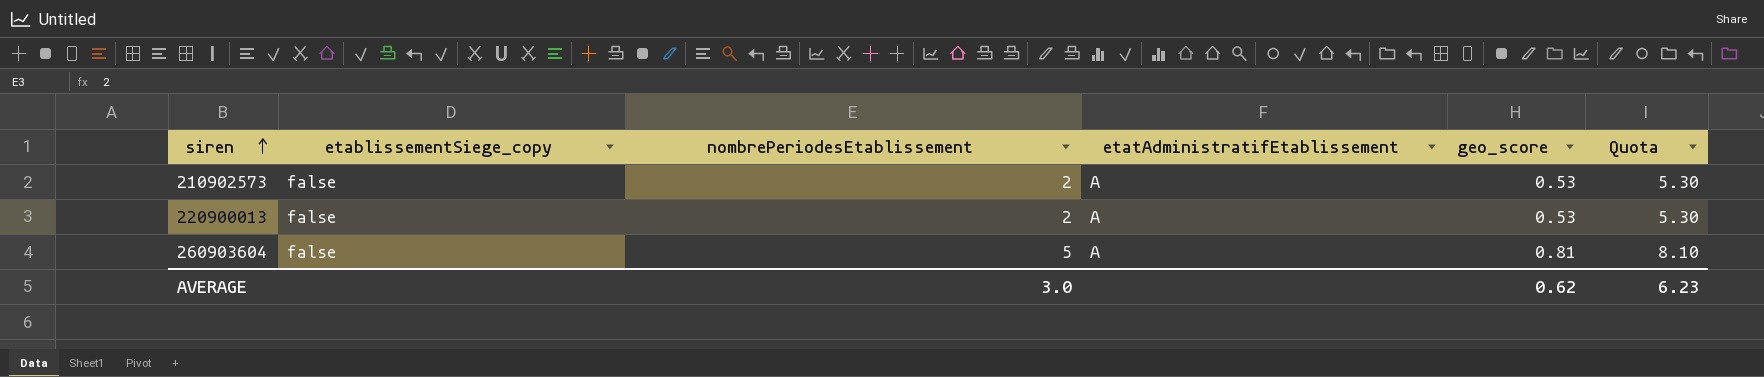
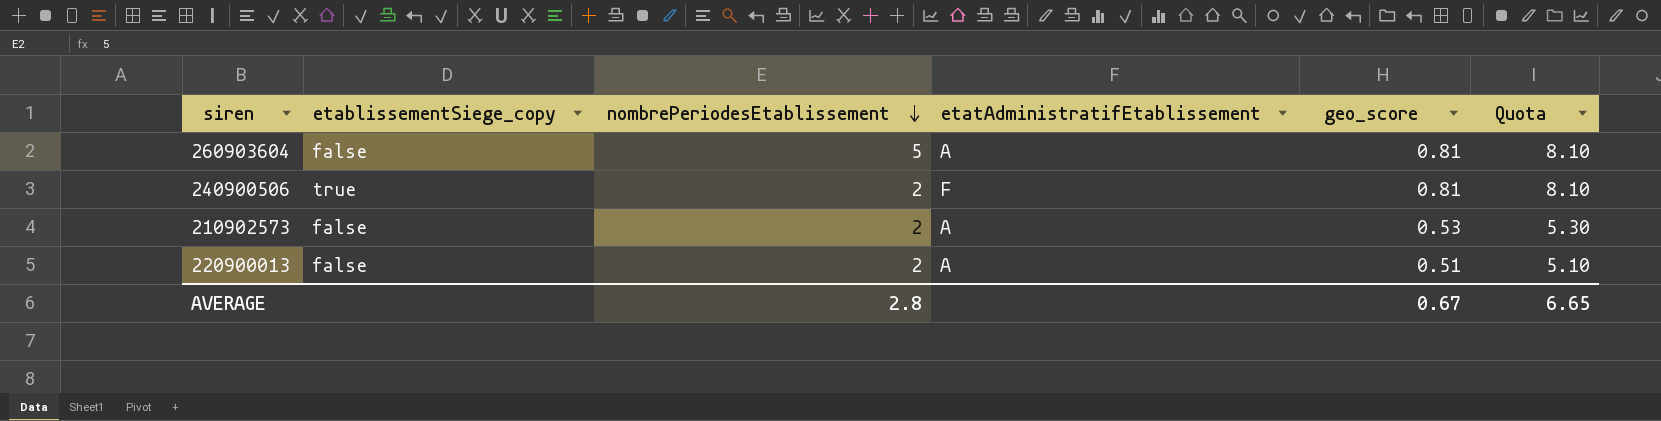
row order: siren ascending -> nombrePeriodesEtablissement descending
row 240900506: none -> true | 2 | F | 0.81 | 8.10
220900013 | geo_score: 0.53 -> 0.51
220900013 | Quota: 5.30 -> 5.10
AVERAGE | nombrePeriodesEtablissement: 3.0 -> 2.8
AVERAGE | geo_score: 0.62 -> 0.67
AVERAGE | Quota: 6.23 -> 6.65

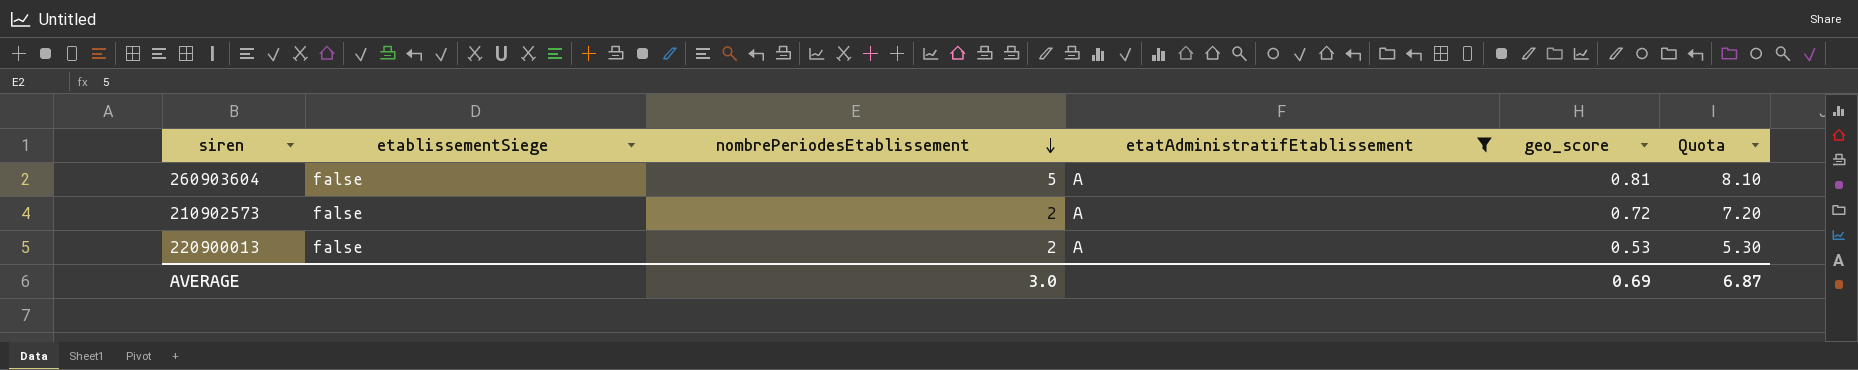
filter: none -> etatAdministratifEtablissement = A
column name: etablissementSiege_copy -> etablissementSiege
210902573 | geo_score: 0.53 -> 0.72
210902573 | Quota: 5.30 -> 7.20
220900013 | geo_score: 0.51 -> 0.53
220900013 | Quota: 5.10 -> 5.30
AVERAGE | nombrePeriodesEtablissement: 2.8 -> 3.0
AVERAGE | geo_score: 0.67 -> 0.69
AVERAGE | Quota: 6.65 -> 6.87

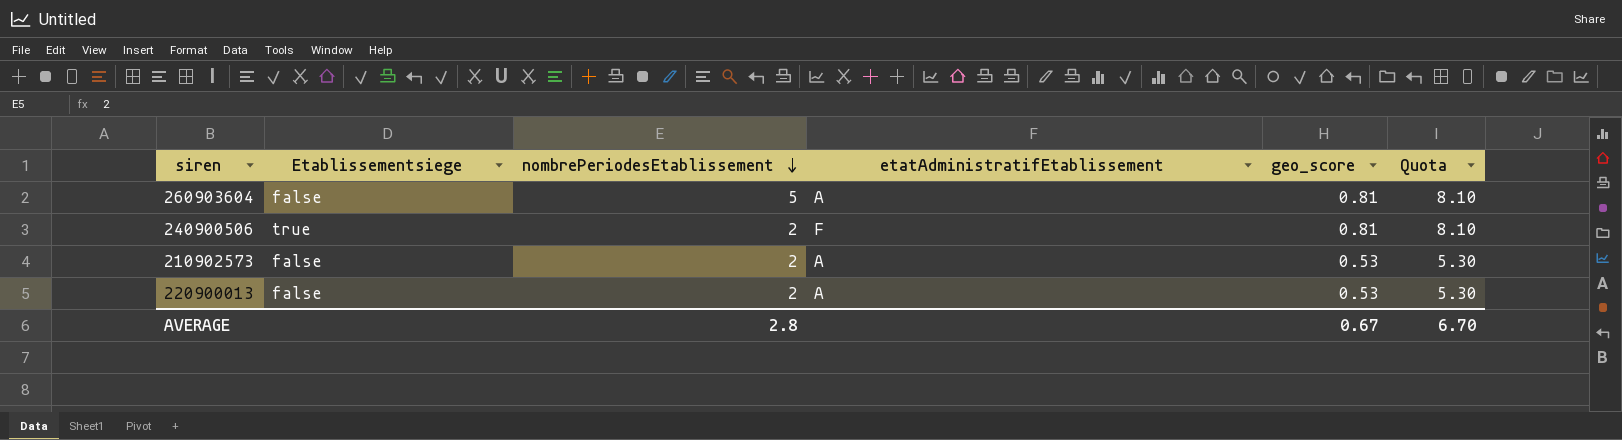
filter: etatAdministratifEtablissement = A -> none
column name: etablissementSiege -> Etablissementsiege
210902573 | geo_score: 0.72 -> 0.53
210902573 | Quota: 7.20 -> 5.30
AVERAGE | nombrePeriodesEtablissement: 3.0 -> 2.8
AVERAGE | geo_score: 0.69 -> 0.67
AVERAGE | Quota: 6.87 -> 6.70

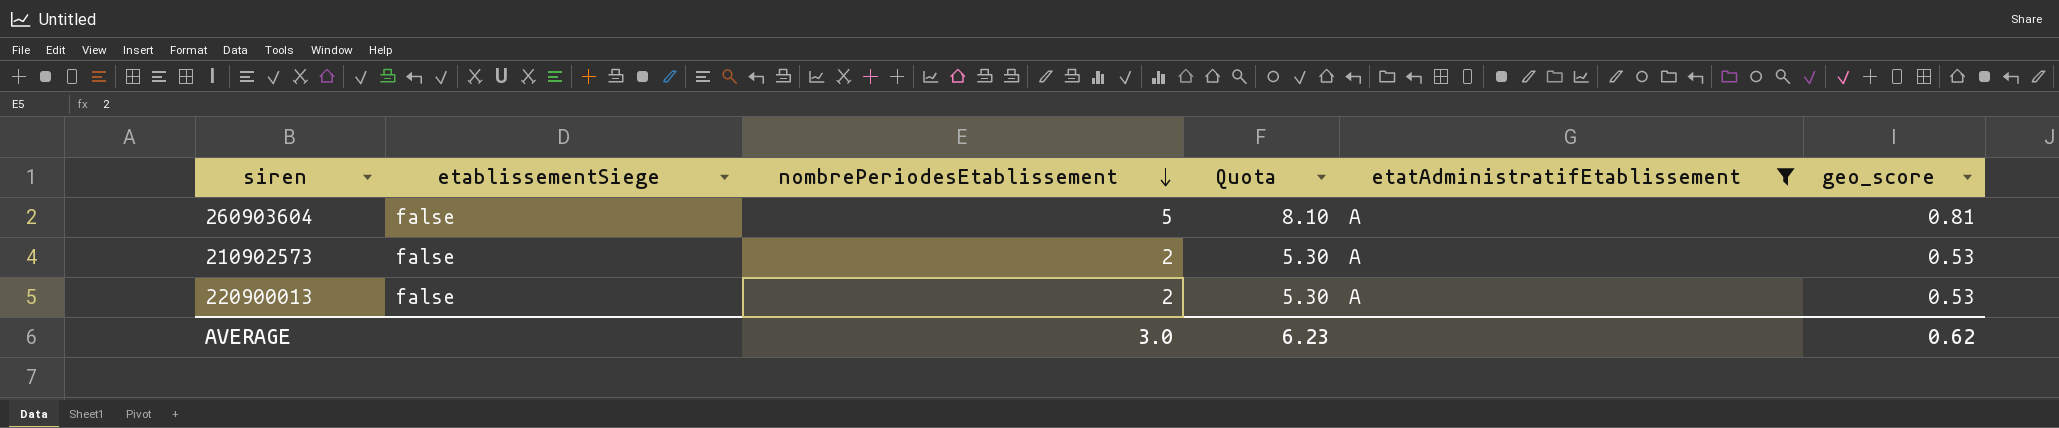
filter: none -> etatAdministratifEtablissement = A
column name: Etablissementsiege -> etablissementSiege
column Quota | position: 6 -> 4
AVERAGE | nombrePeriodesEtablissement: 2.8 -> 3.0
AVERAGE | Quota: 6.70 -> 6.23
AVERAGE | geo_score: 0.67 -> 0.62

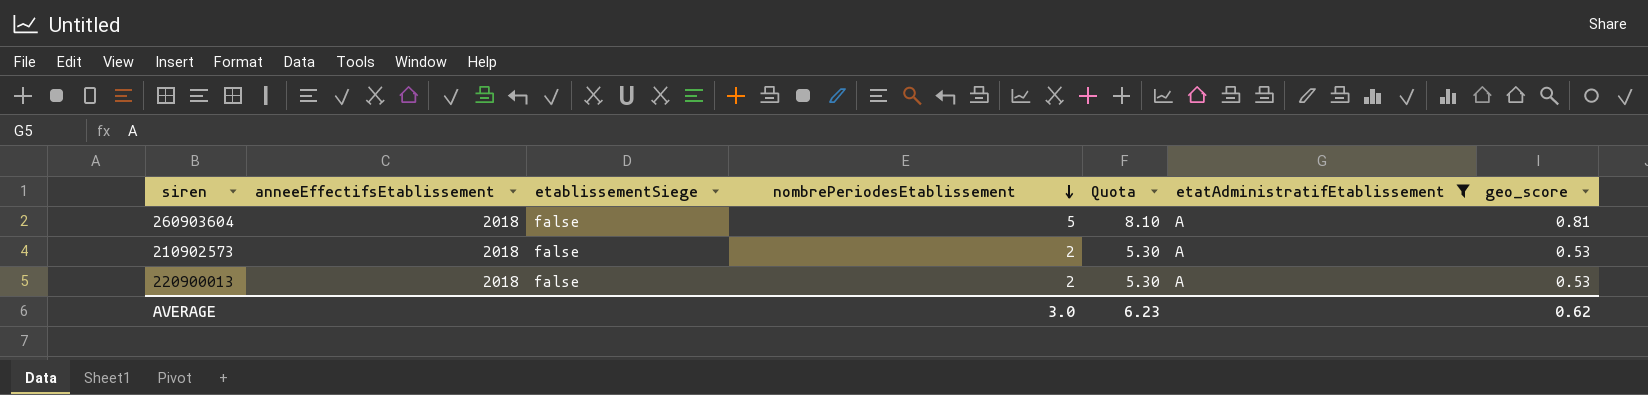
column anneeEffectifsEtablissement | position: none -> 2

